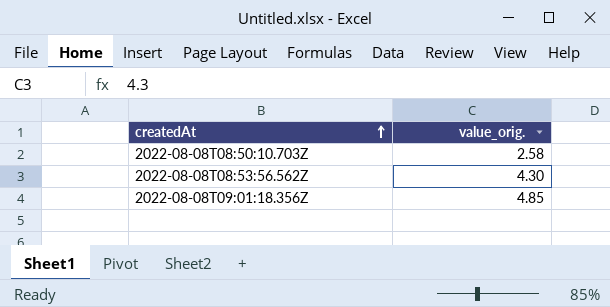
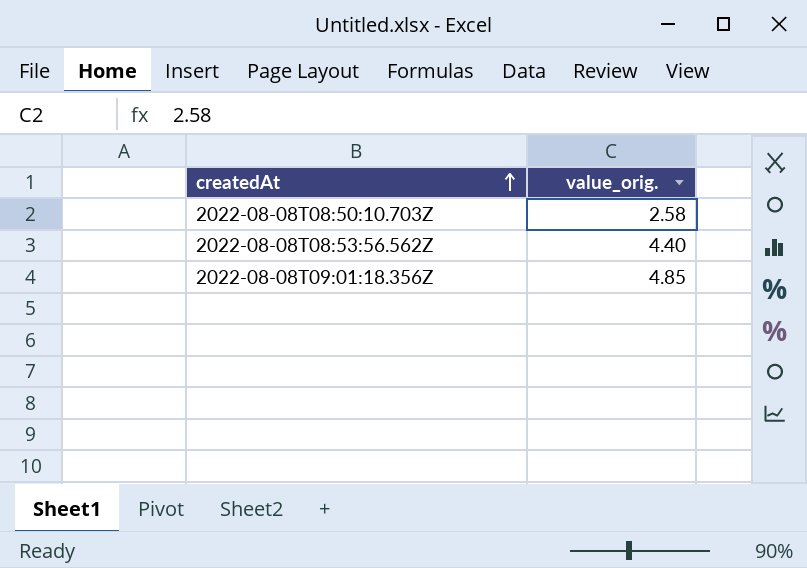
2022-08-08T08:53:56.562Z | value_orig.: 4.30 -> 4.40

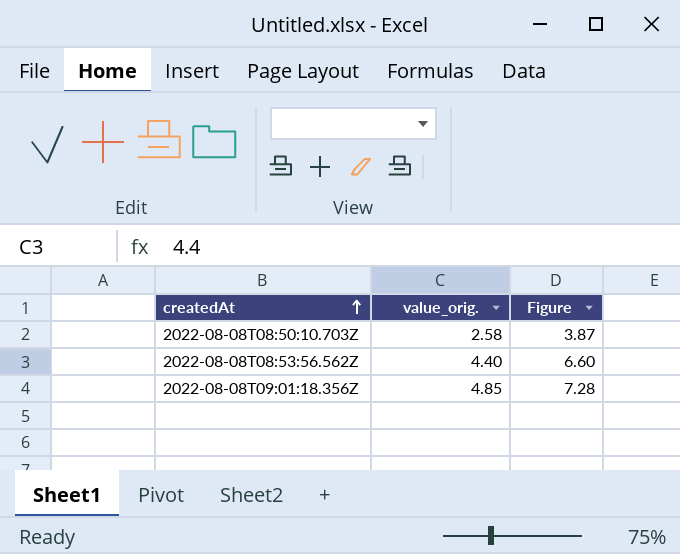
column Figure | formula: none -> [value_orig.] * 1.5

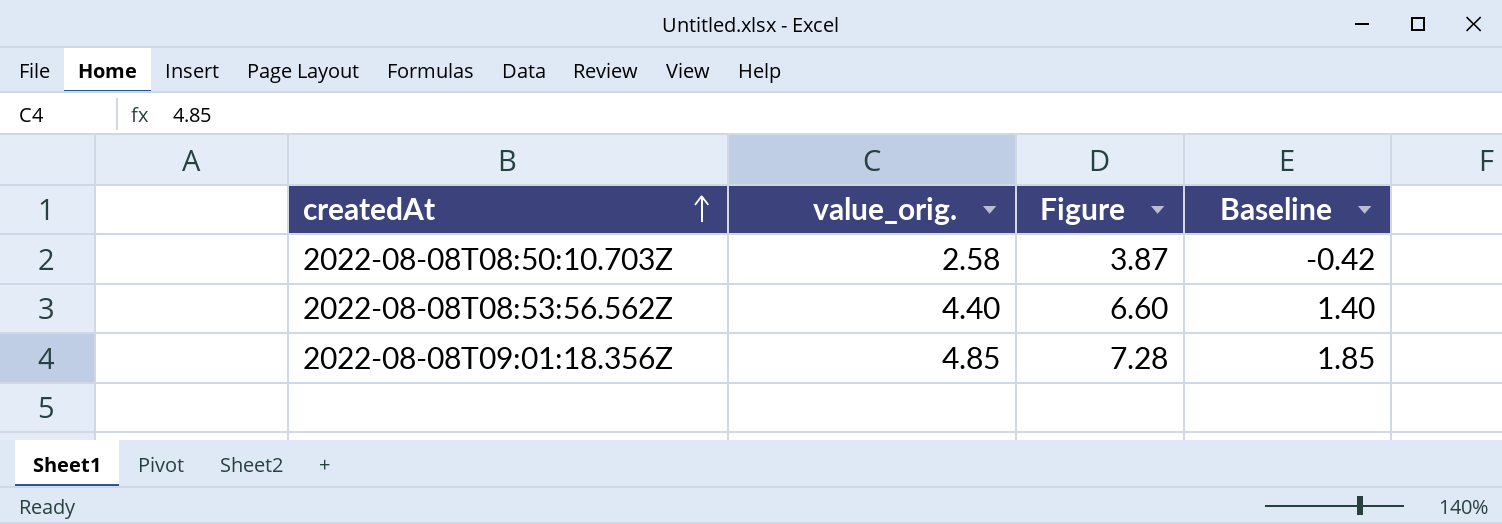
column Baseline | formula: none -> [value_orig.] - 3

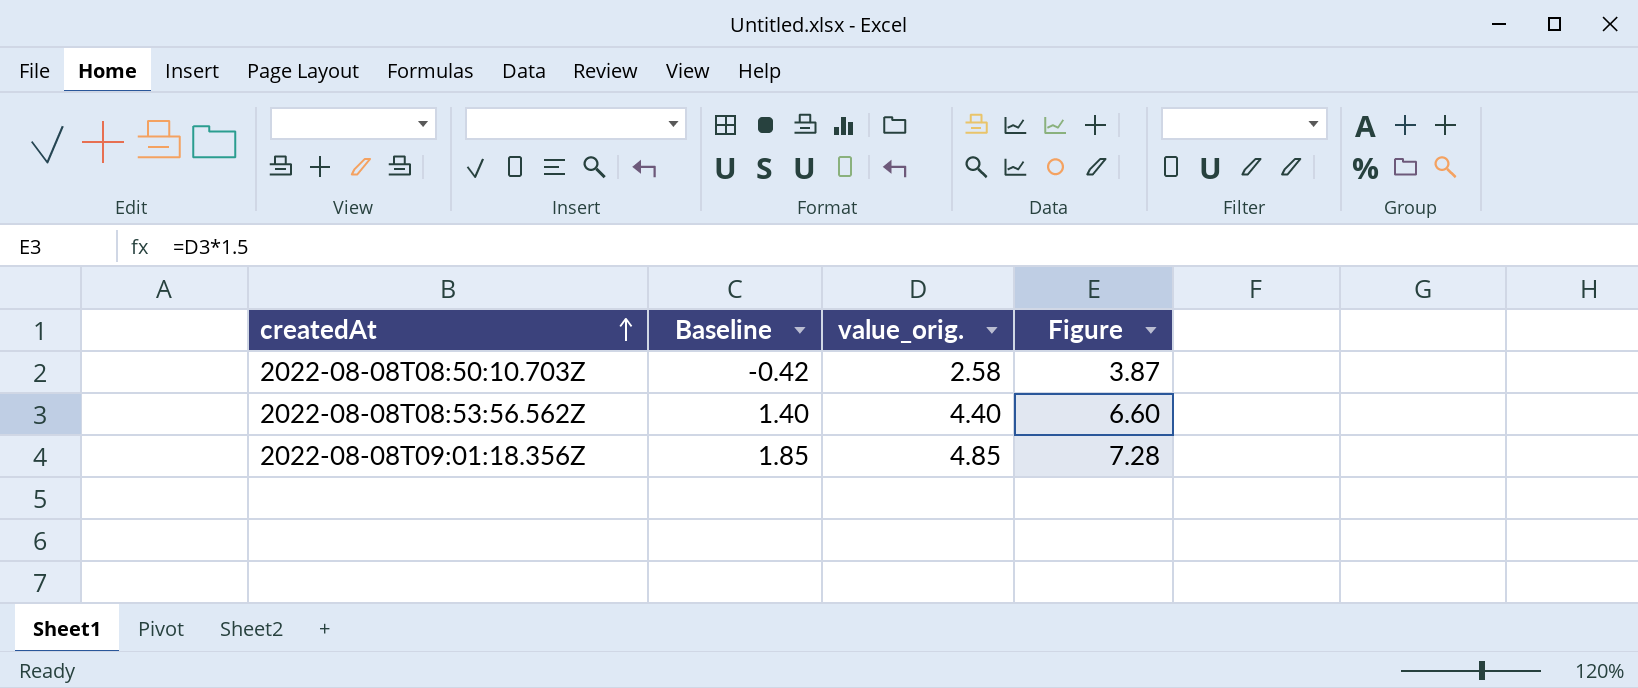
column Baseline | position: 4 -> 2

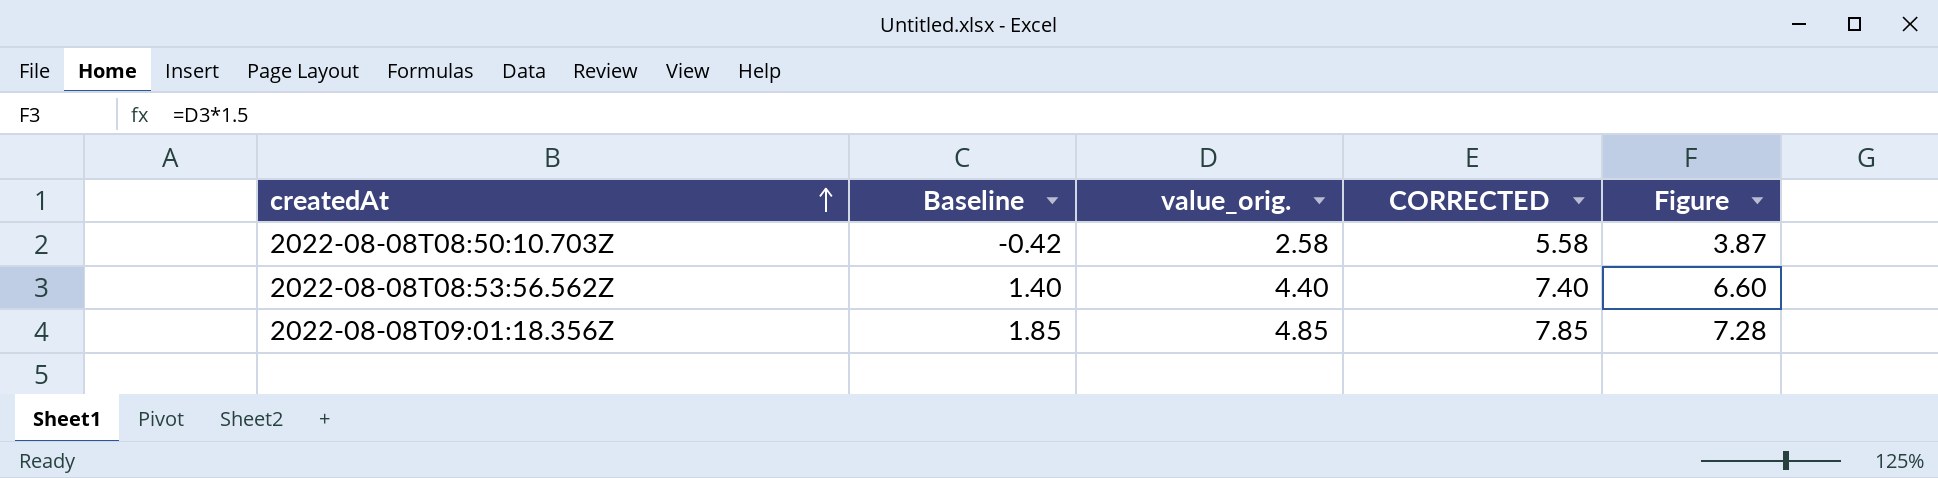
column CORRECTED | formula: none -> [value_orig.] + 3

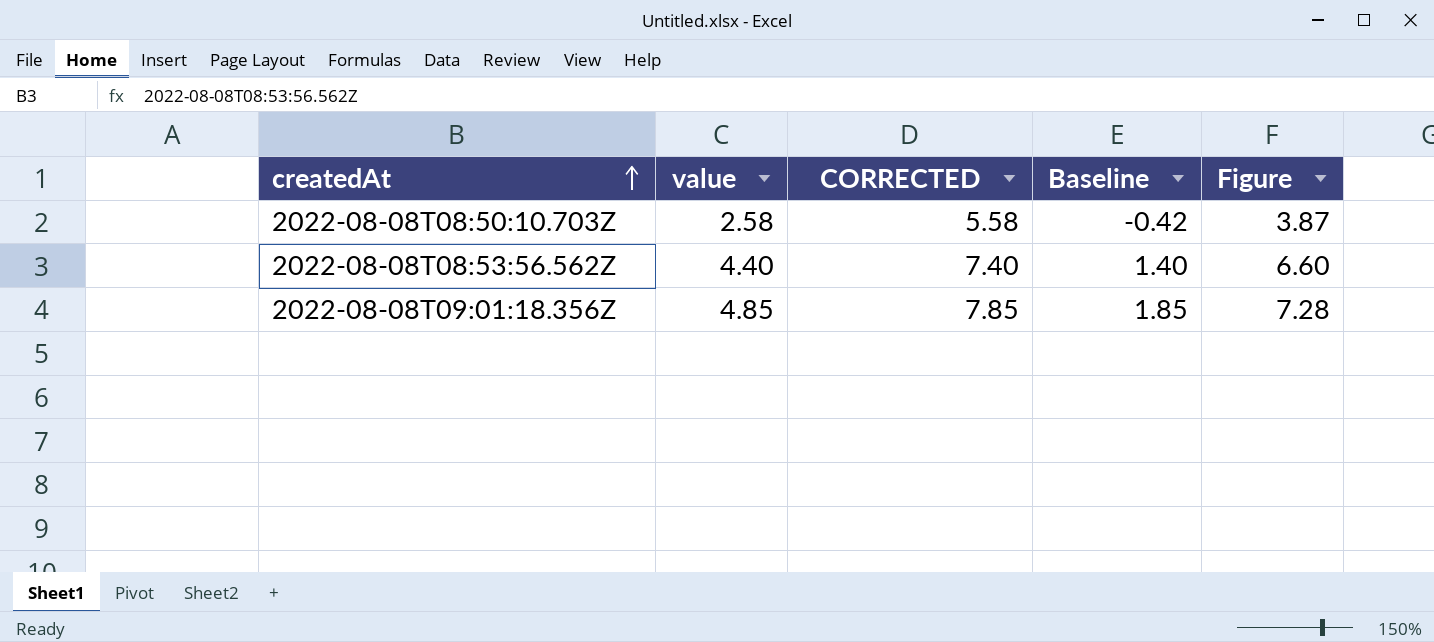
column name: value_orig. -> value
column Baseline | position: 2 -> 4

